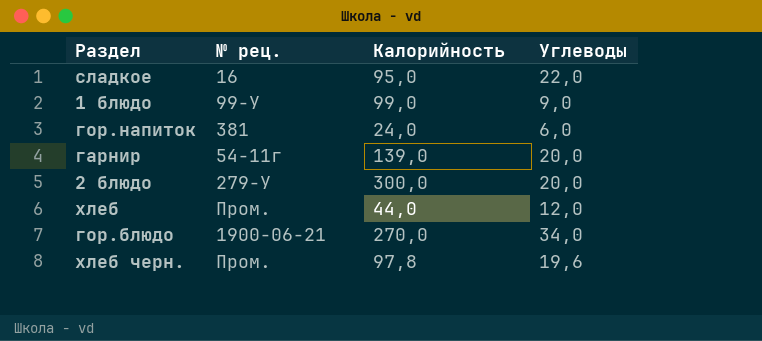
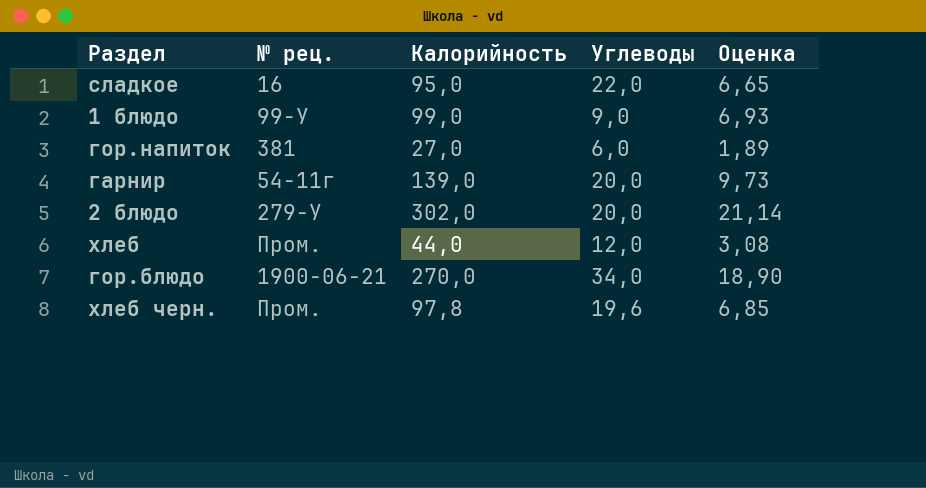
column Оценка | formula: none -> [Калорийность] * 0,07
гор.напиток | Калорийность: 24,0 -> 27,0
2 блюдо | Калорийность: 300,0 -> 302,0

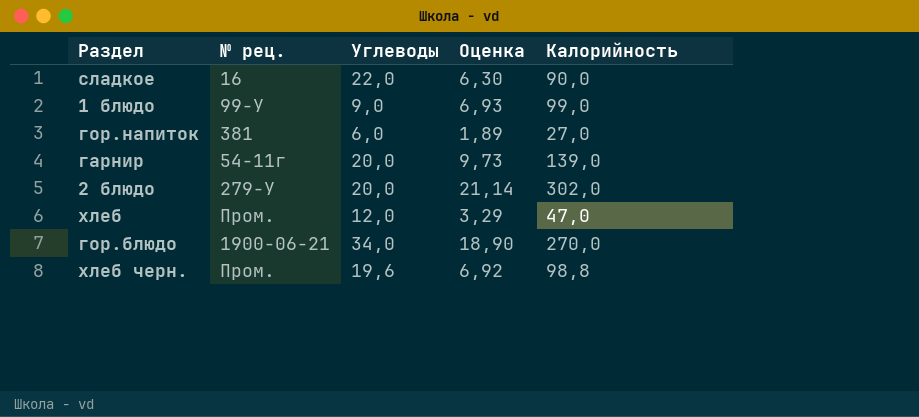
column Калорийность | position: 3 -> 5
сладкое | Оценка: 6,65 -> 6,30
сладкое | Калорийность: 95,0 -> 90,0
хлеб | Оценка: 3,08 -> 3,29
хлеб | Калорийность: 44,0 -> 47,0
хлеб черн. | Оценка: 6,85 -> 6,92
хлеб черн. | Калорийность: 97,8 -> 98,8

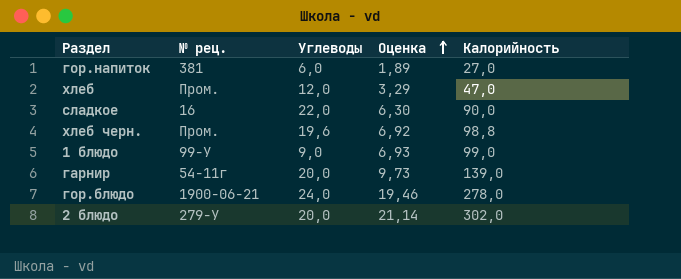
row order: none -> Оценка ascending
гор.блюдо | Углеводы: 34,0 -> 24,0
гор.блюдо | Оценка: 18,90 -> 19,46
гор.блюдо | Калорийность: 270,0 -> 278,0

